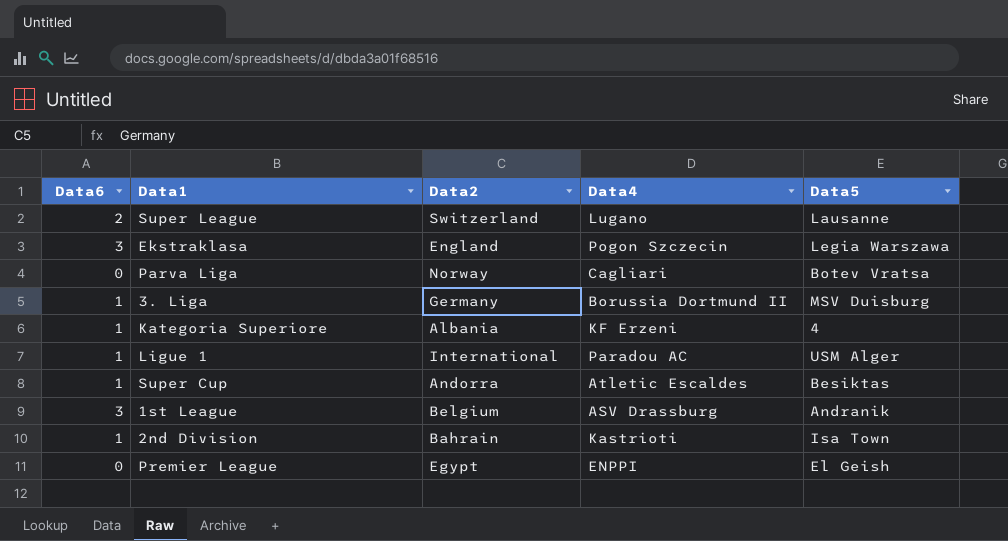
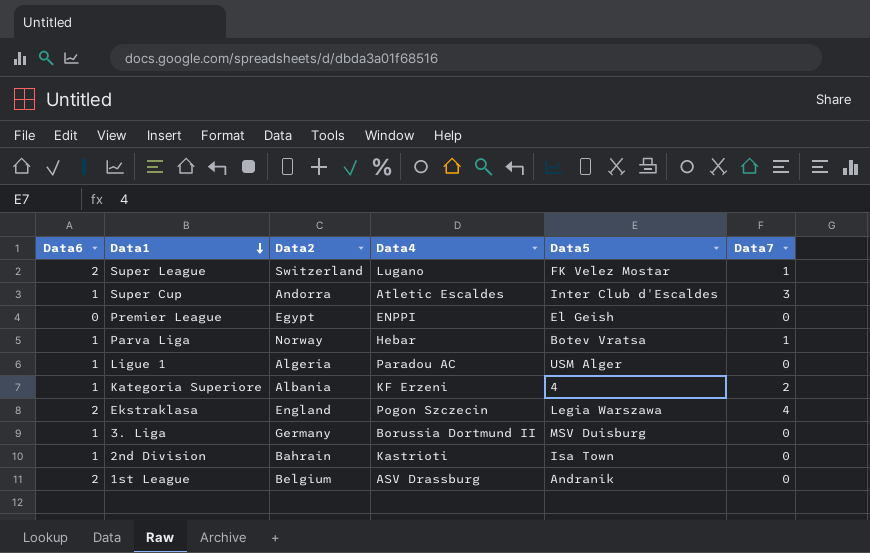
row order: none -> Data1 descending
column Data7 | position: none -> 6
Super League | Data5: Lausanne -> FK Velez Mostar
Super Cup | Data5: Besiktas -> Inter Club d'Escaldes
Parva Liga | Data6: 0 -> 1
Parva Liga | Data4: Cagliari -> Hebar
Ligue 1 | Data2: International -> Algeria
Ekstraklasa | Data6: 3 -> 2
1st League | Data6: 3 -> 2

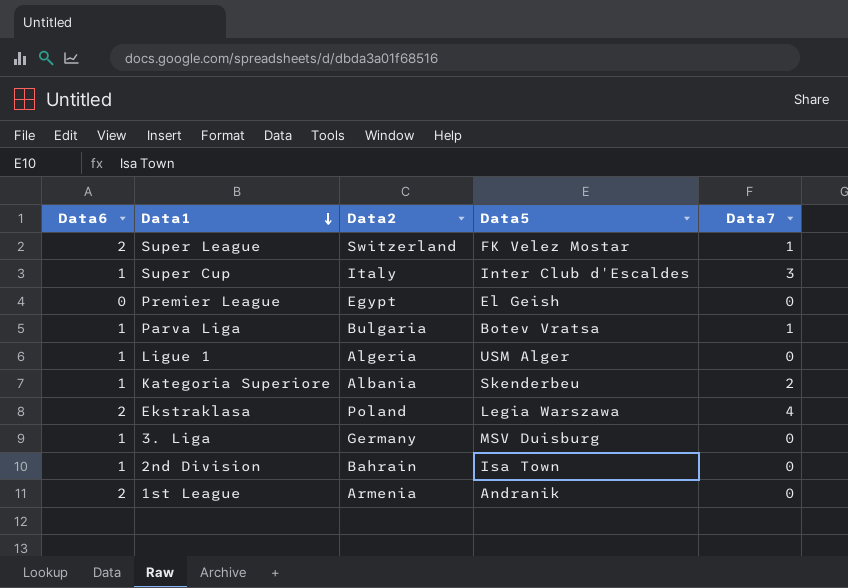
column Data4 | position: 4 -> none
Super Cup | Data2: Andorra -> Italy
Parva Liga | Data2: Norway -> Bulgaria
Kategoria Superiore | Data5: 4 -> Skenderbeu
Ekstraklasa | Data2: England -> Poland
1st League | Data2: Belgium -> Armenia

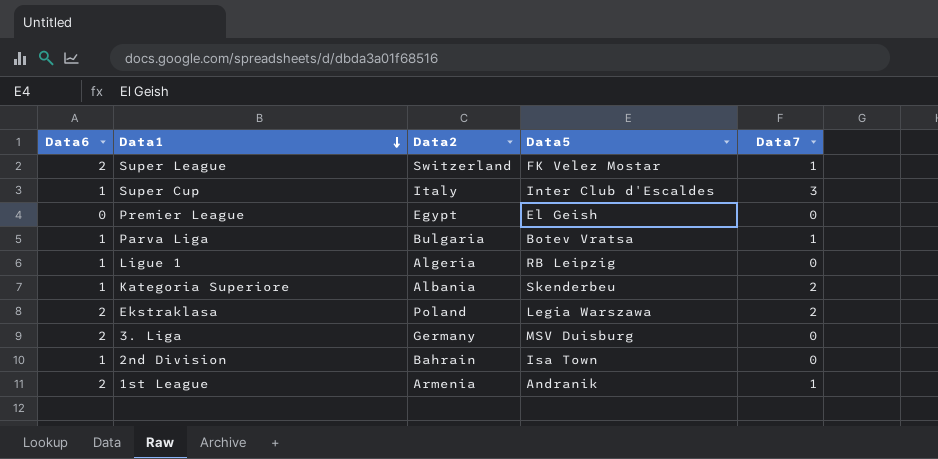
Ligue 1 | Data5: USM Alger -> RB Leipzig
Ekstraklasa | Data7: 4 -> 2
3. Liga | Data6: 1 -> 2
1st League | Data7: 0 -> 1

